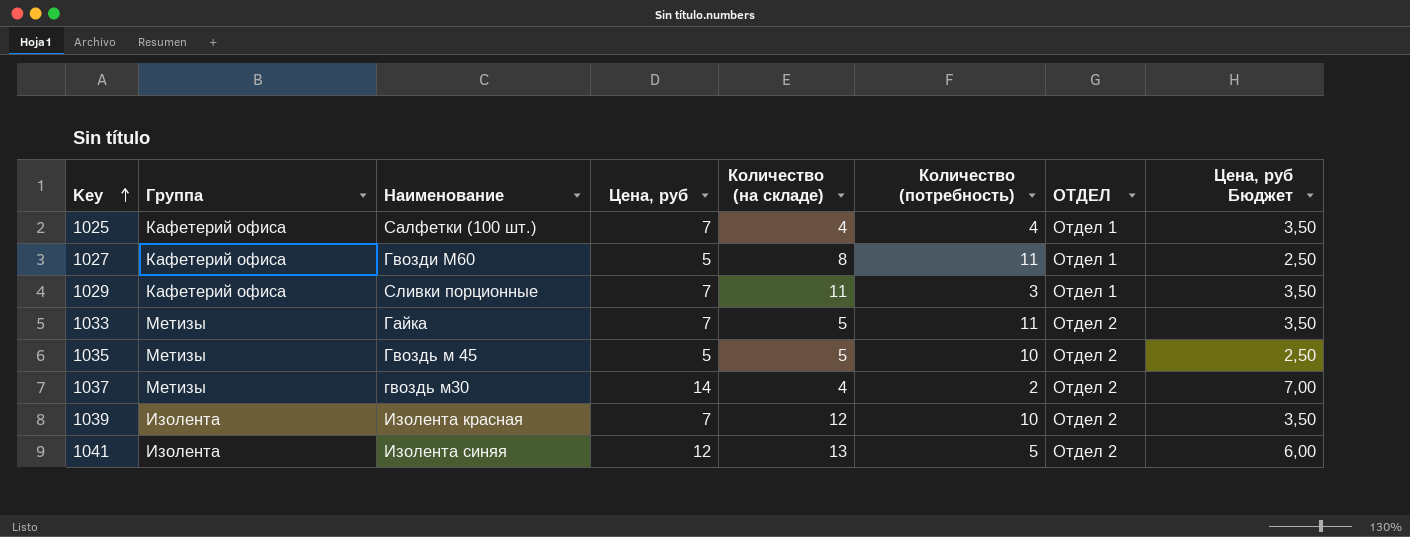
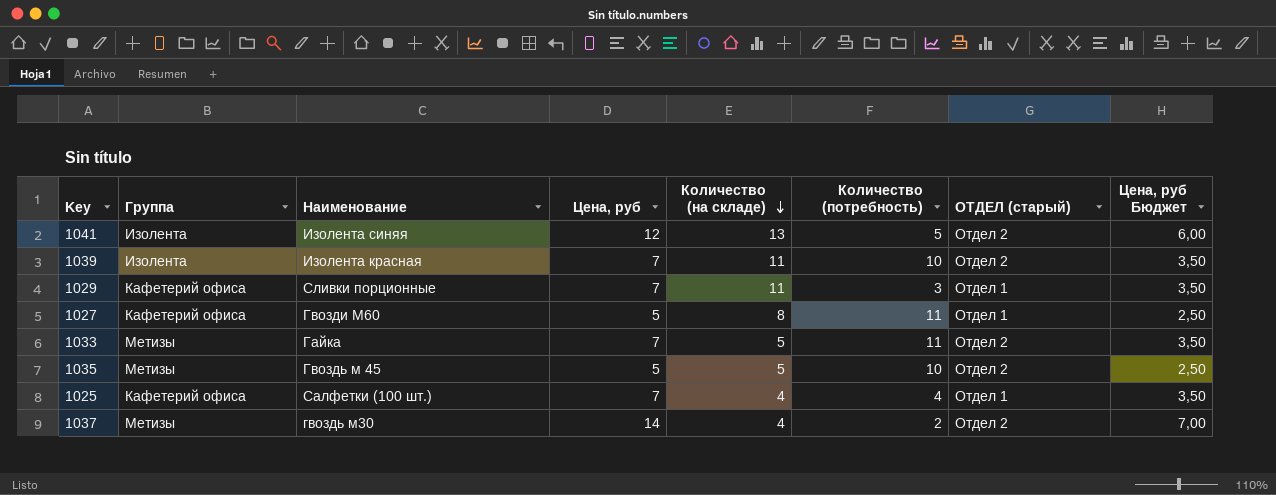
row order: Key ascending -> Количество (на складе) descending
column name: ОТДЕЛ -> ОТДЕЛ (старый)
1039 | Количество (на складе): 12 -> 11

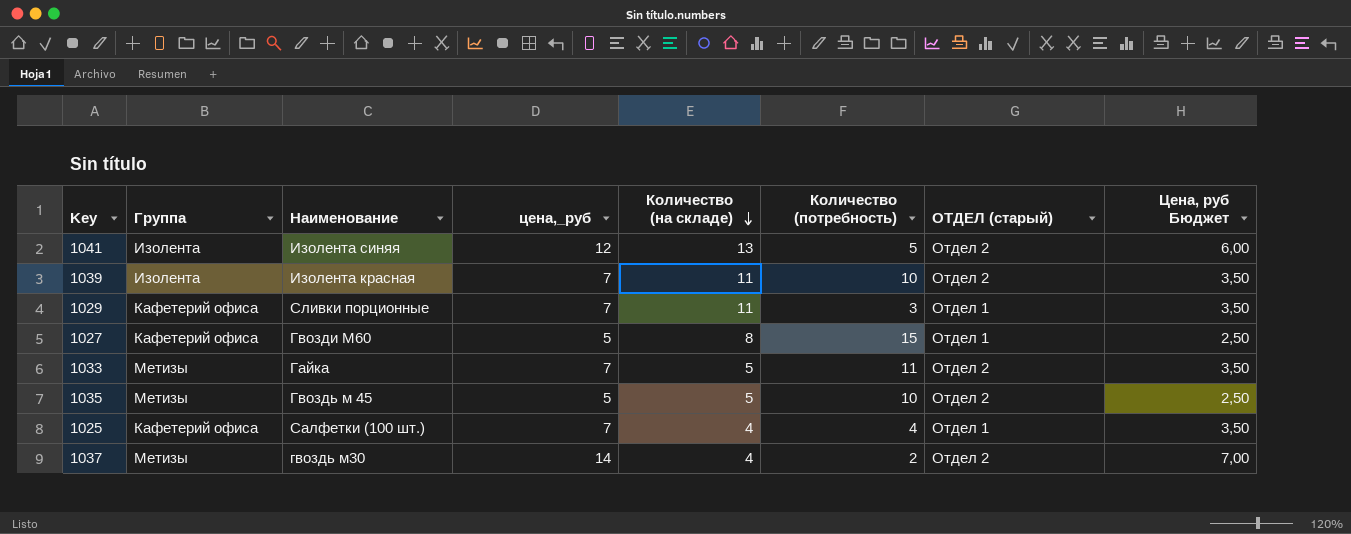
column name: Цена, руб -> цена,_руб
1027 | Количество (потребность): 11 -> 15

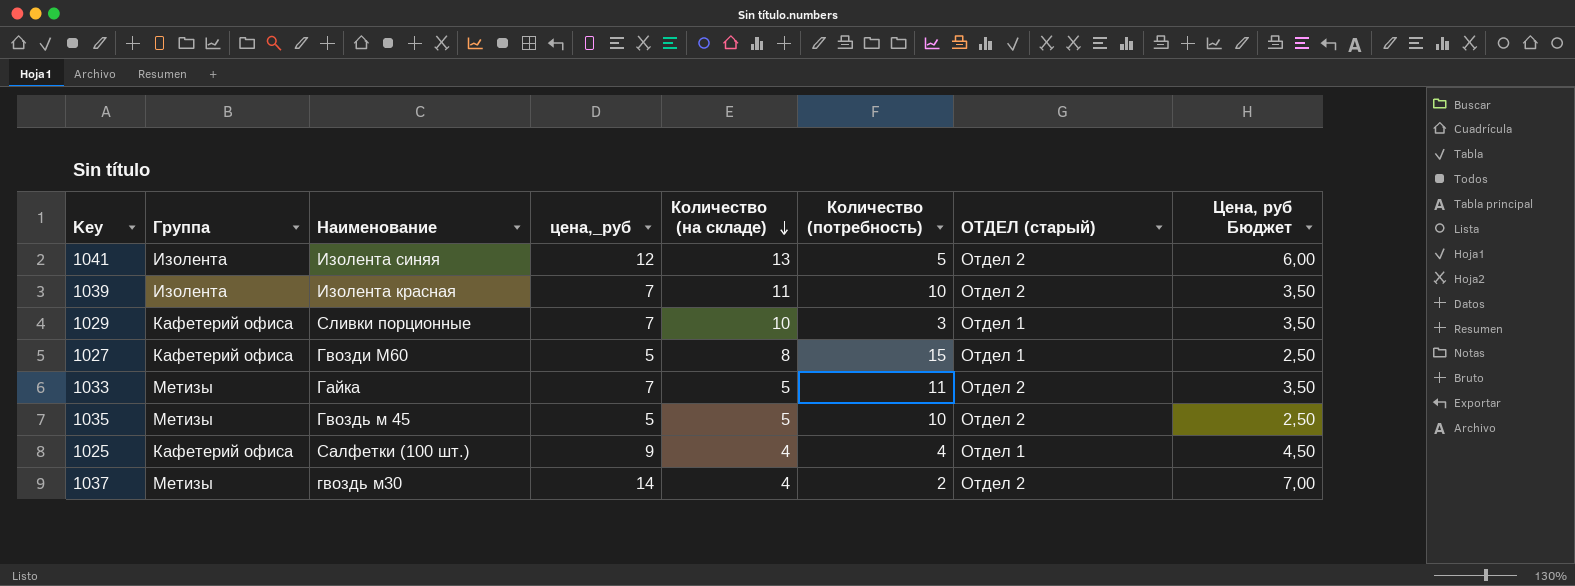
1029 | Количество (на складе): 11 -> 10
1025 | цена,_руб: 7 -> 9
1025 | Цена, руб Бюджет: 3,50 -> 4,50

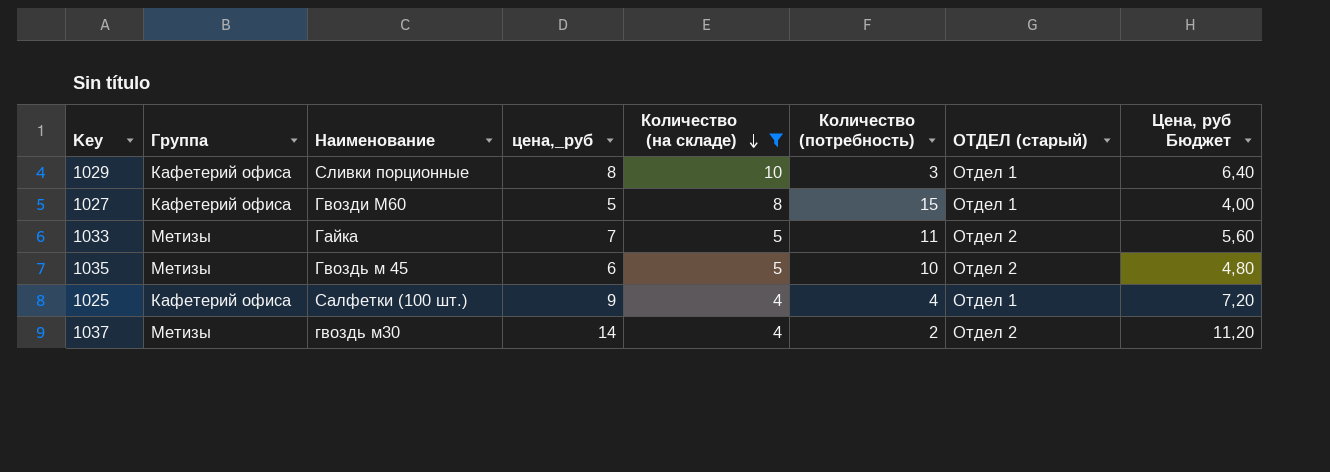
filter: none -> Количество (на складе) <= 10
column Цена, руб Бюджет | formula: [цена,_руб] * 0,5 -> [цена,_руб] * 0,8
1029 | цена,_руб: 7 -> 8
1035 | цена,_руб: 5 -> 6

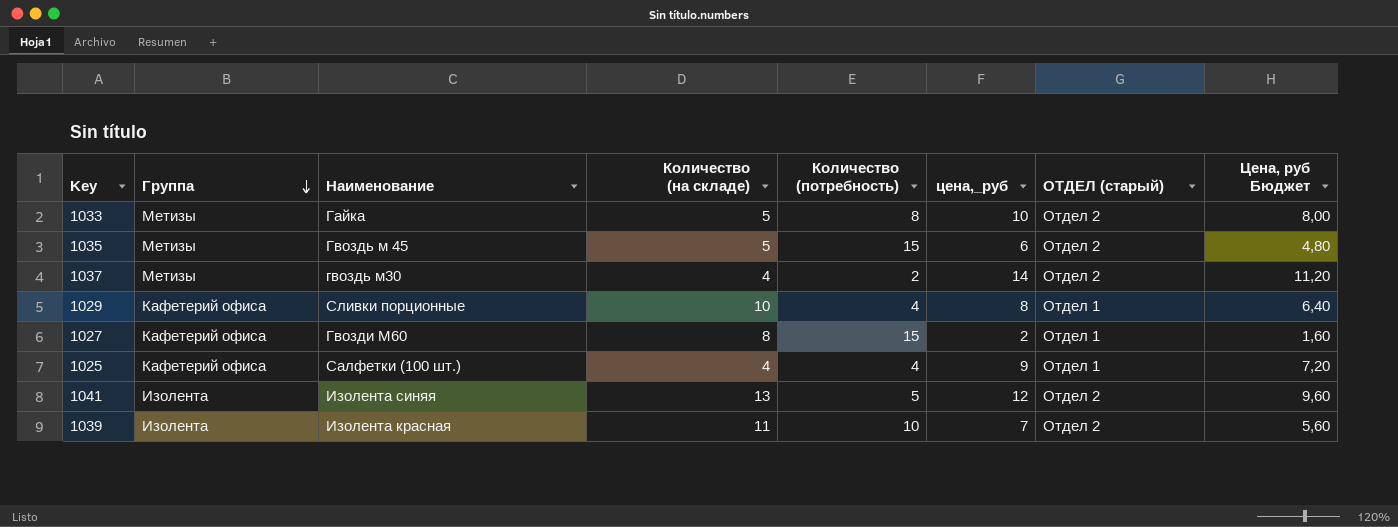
filter: Количество (на складе) <= 10 -> none
row order: Количество (на складе) descending -> Группа descending
column цена,_руб | position: 4 -> 6
1033 | Количество (потребность): 11 -> 8
1033 | цена,_руб: 7 -> 10
1033 | Цена, руб Бюджет: 5,60 -> 8,00
1035 | Количество (потребность): 10 -> 15
1029 | Количество (потребность): 3 -> 4
1027 | цена,_руб: 5 -> 2
1027 | Цена, руб Бюджет: 4,00 -> 1,60

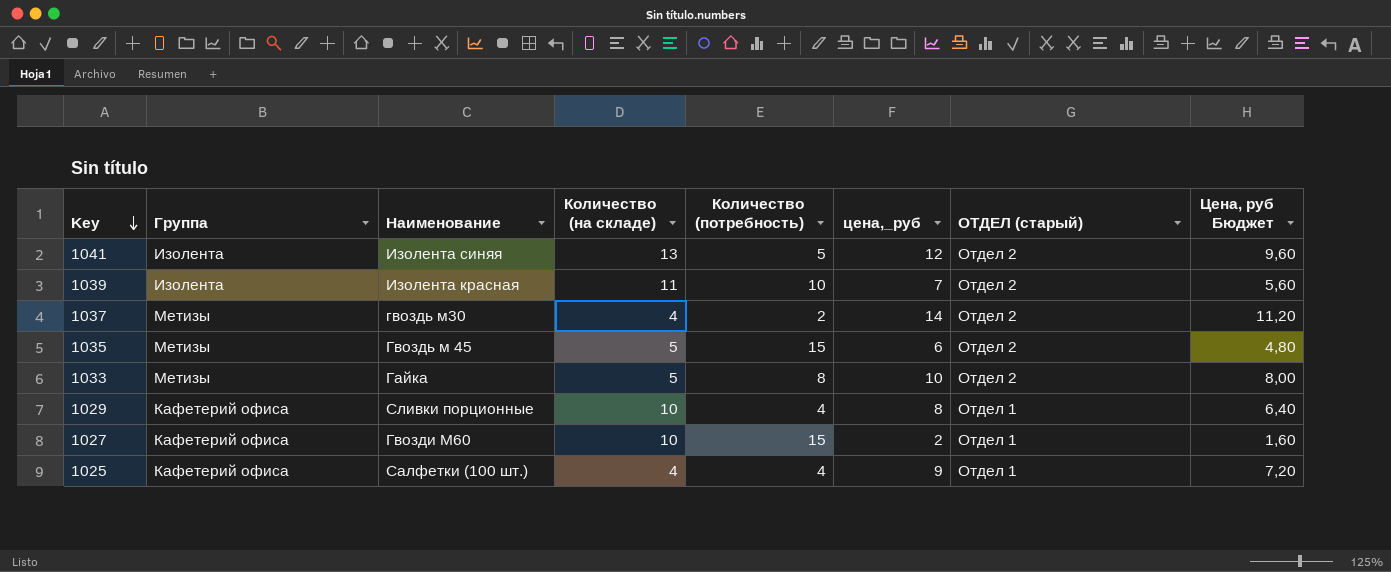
row order: Группа descending -> Key descending
1027 | Количество (на складе): 8 -> 10

